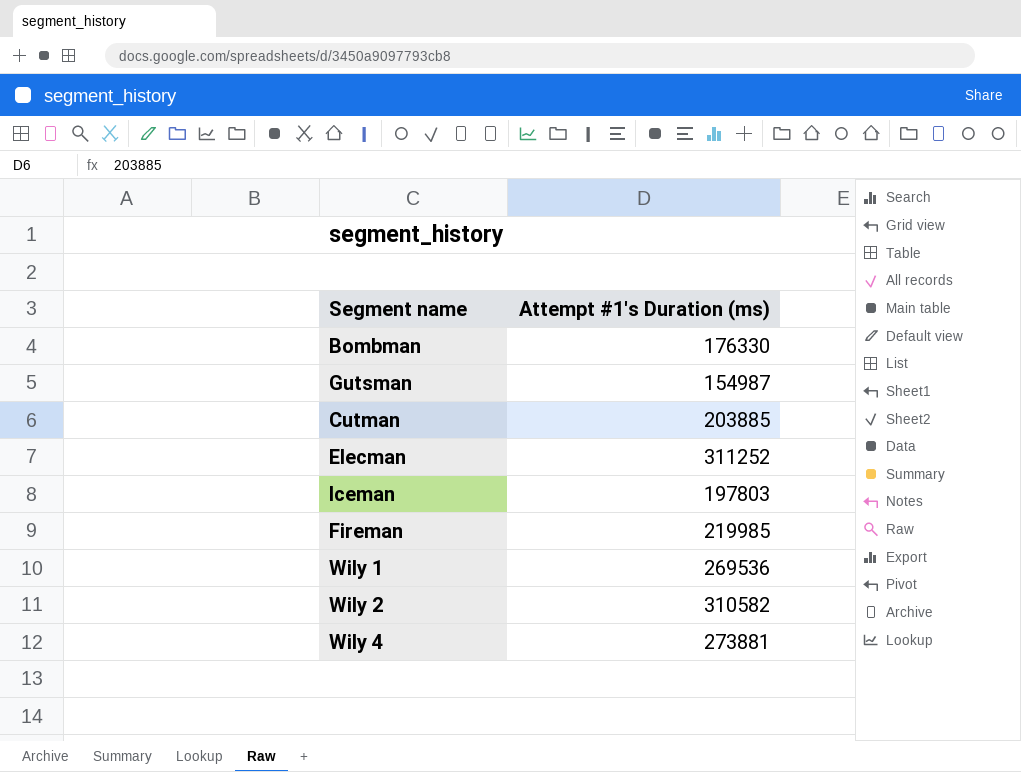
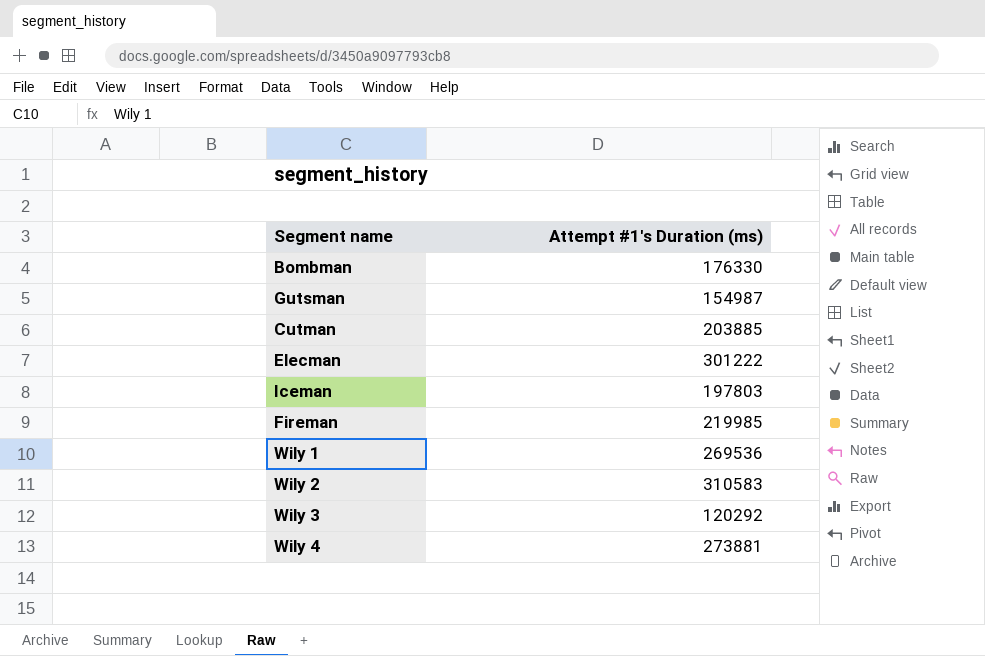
Elecman | Attempt #1's Duration (ms): 311252 -> 301222
Wily 2 | Attempt #1's Duration (ms): 310582 -> 310583
row Wily 3: none -> 120292

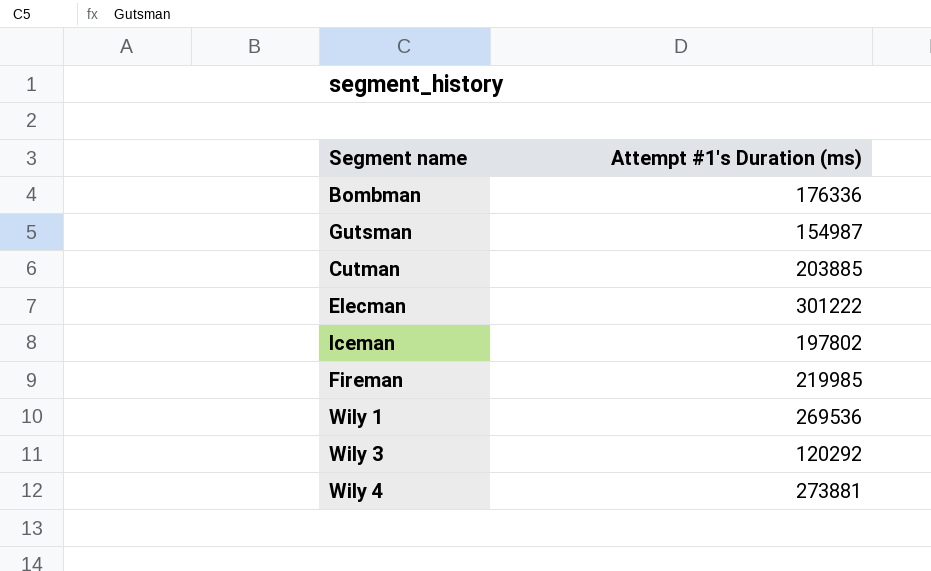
row Wily 2: 310583 -> none
Bombman | Attempt #1's Duration (ms): 176330 -> 176336
Iceman | Attempt #1's Duration (ms): 197803 -> 197802

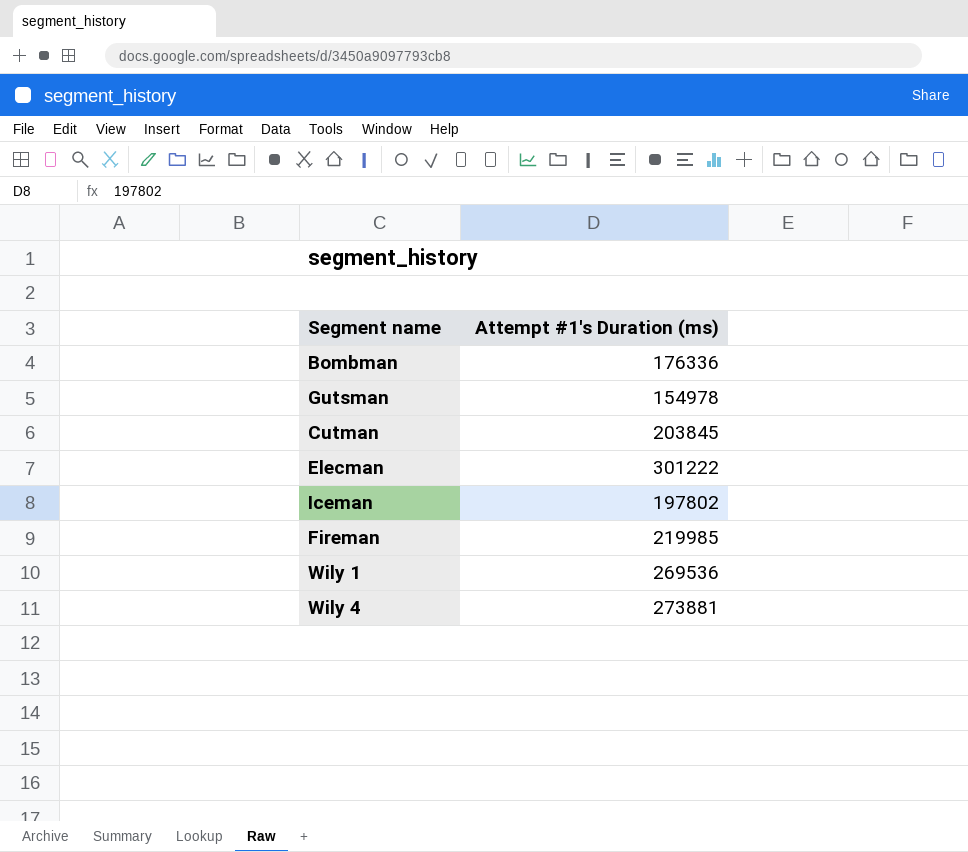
row Wily 3: 120292 -> none
Gutsman | Attempt #1's Duration (ms): 154987 -> 154978
Cutman | Attempt #1's Duration (ms): 203885 -> 203845

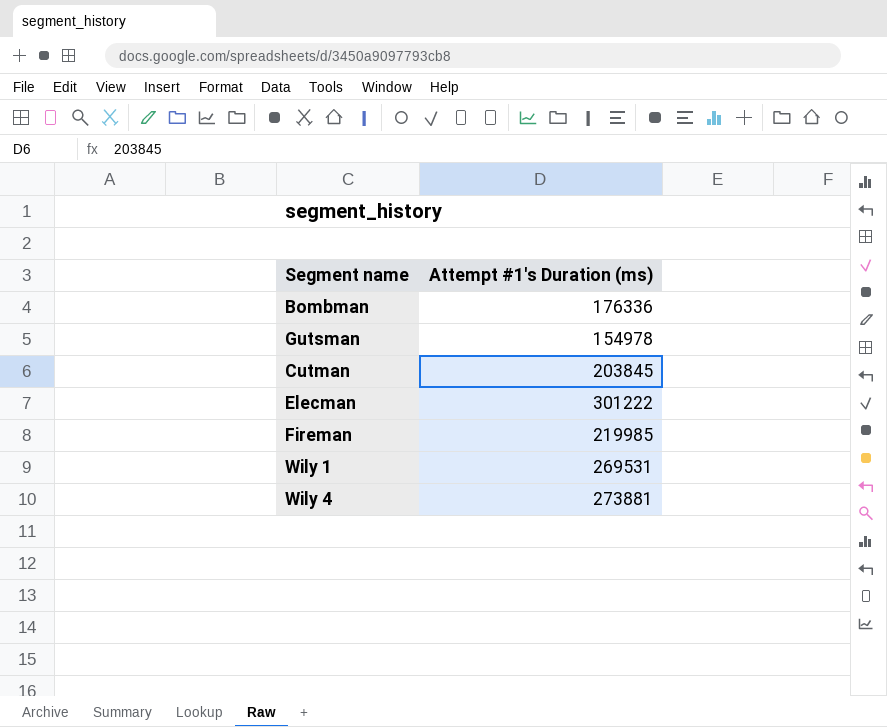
row Iceman: 197802 -> none
Wily 1 | Attempt #1's Duration (ms): 269536 -> 269531

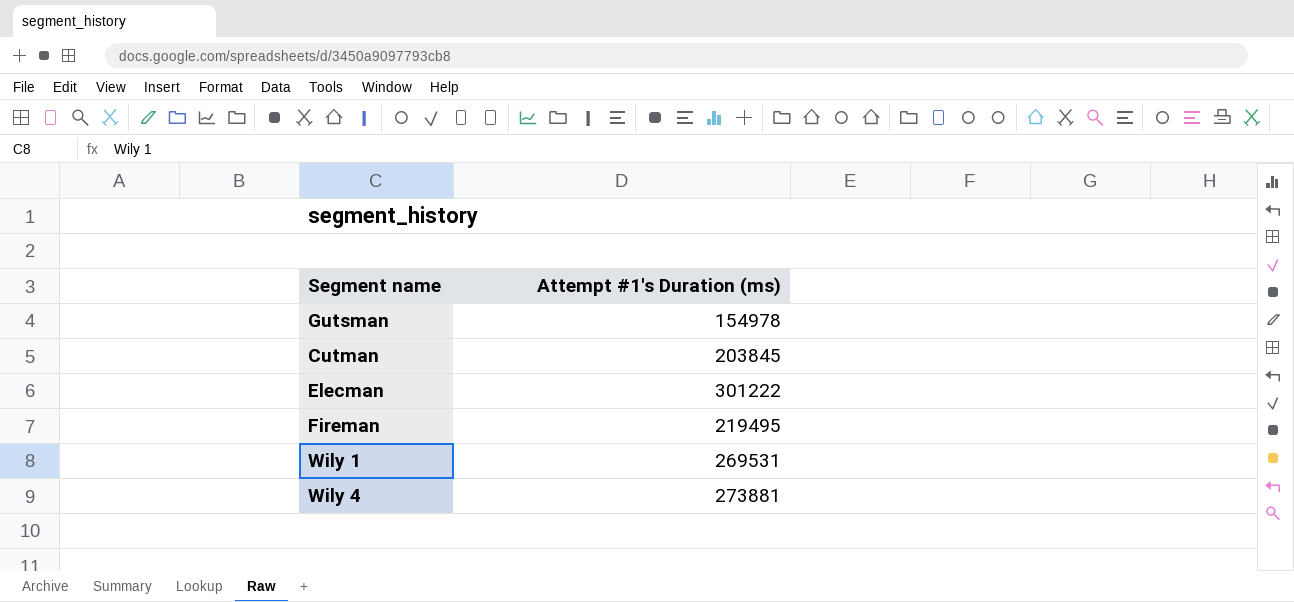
row Bombman: 176336 -> none
Fireman | Attempt #1's Duration (ms): 219985 -> 219495

